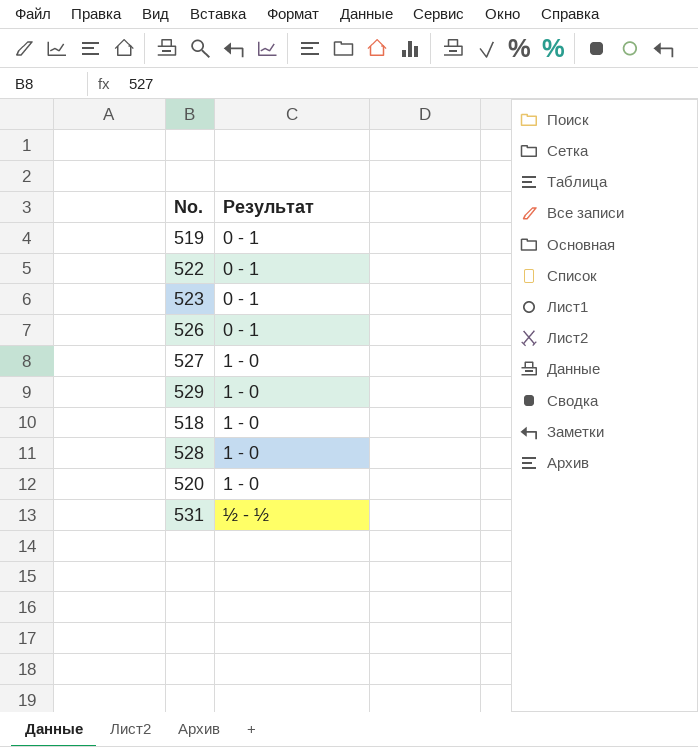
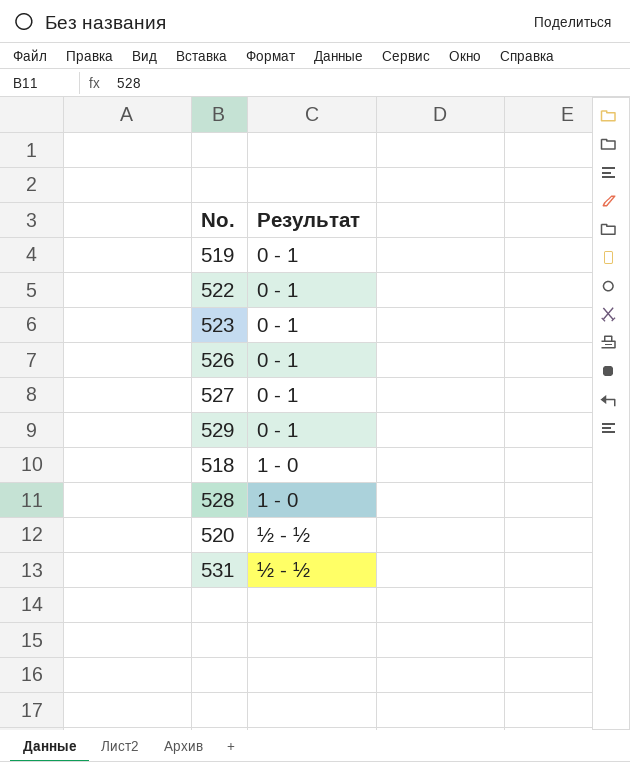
527 | Результат: 1 - 0 -> 0 - 1
529 | Результат: 1 - 0 -> 0 - 1
520 | Результат: 1 - 0 -> ½ - ½

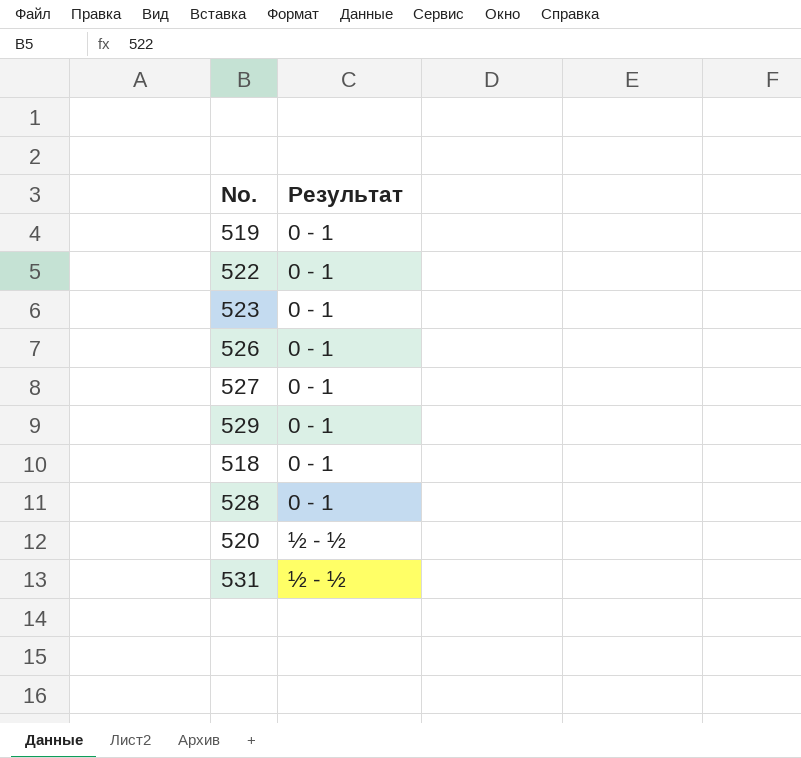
518 | Результат: 1 - 0 -> 0 - 1
528 | Результат: 1 - 0 -> 0 - 1

